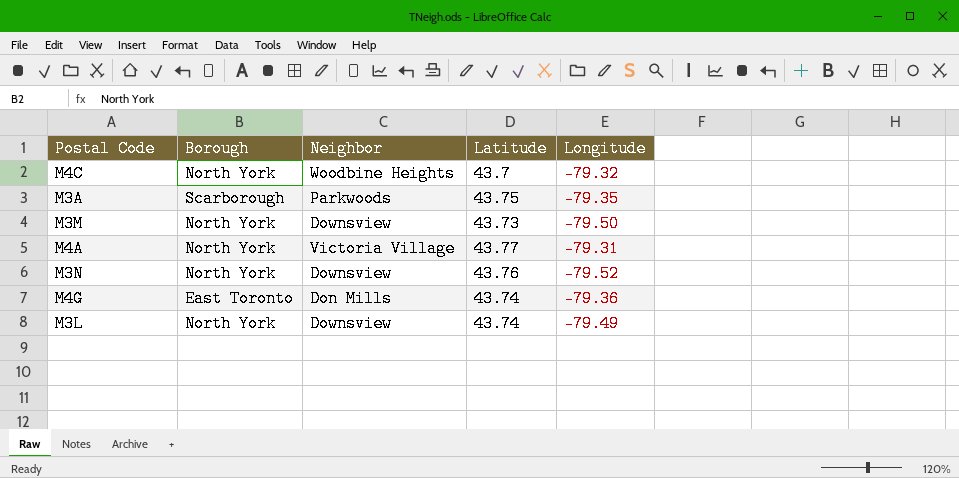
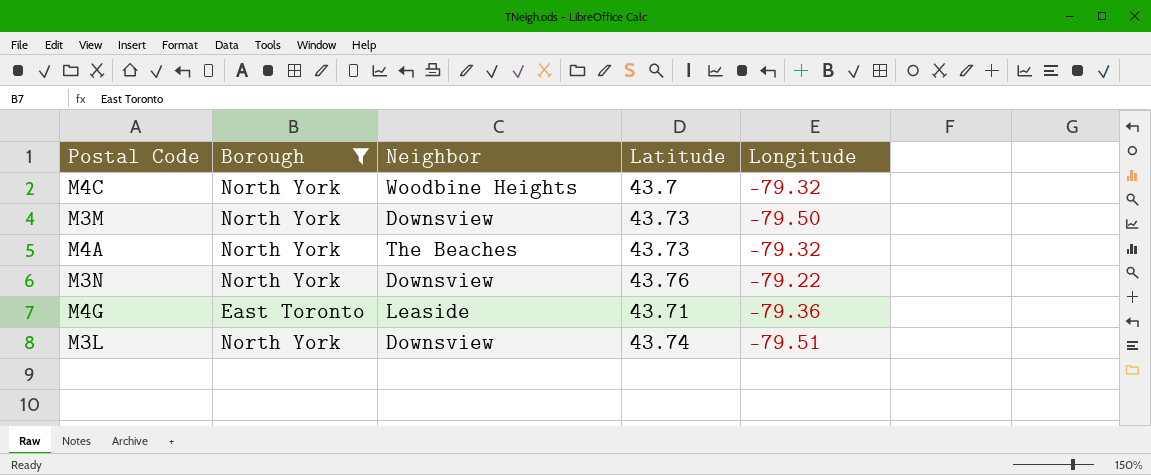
filter: none -> Borough != Scarborough
M4A | Neighbor: Victoria Village -> The Beaches
M4A | Latitude: 43.77 -> 43.73
M4A | Longitude: -79.31 -> -79.32
M3N | Longitude: -79.52 -> -79.22
M4G | Neighbor: Don Mills -> Leaside
M4G | Latitude: 43.74 -> 43.71
M3L | Longitude: -79.49 -> -79.51

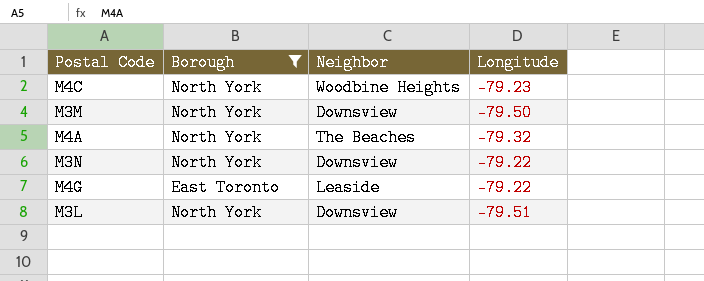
column Latitude | position: 4 -> none
M4C | Longitude: -79.32 -> -79.23
M4G | Longitude: -79.36 -> -79.22

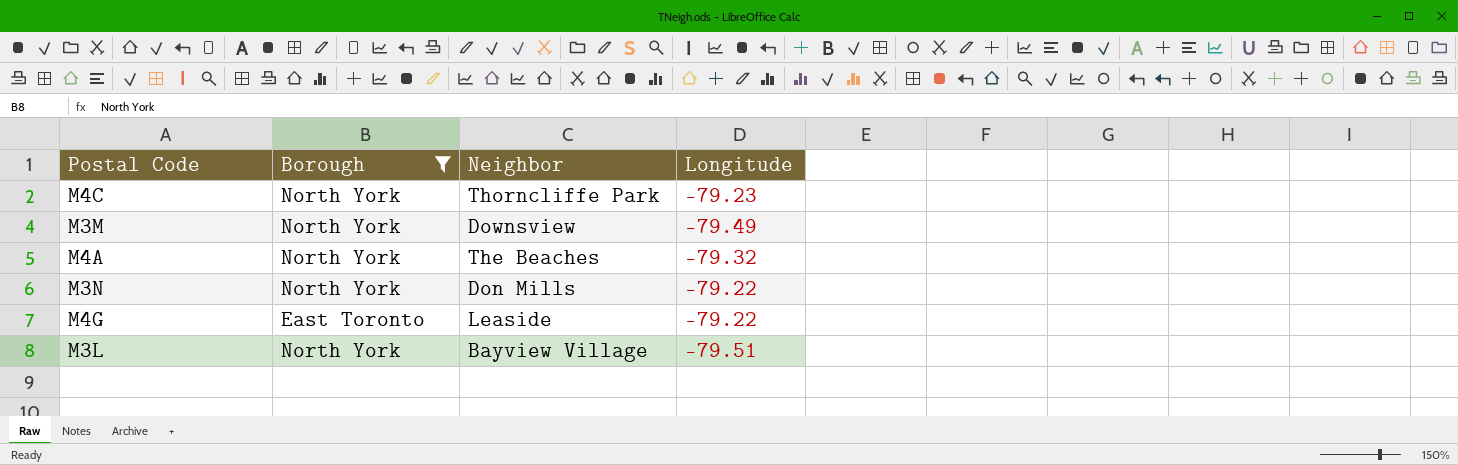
M4C | Neighbor: Woodbine Heights -> Thorncliffe Park
M3M | Longitude: -79.50 -> -79.49
M3N | Neighbor: Downsview -> Don Mills
M3L | Neighbor: Downsview -> Bayview Village

